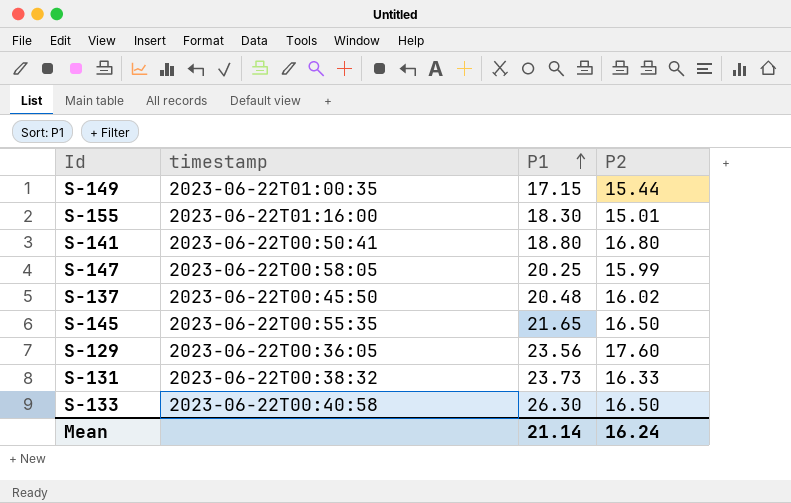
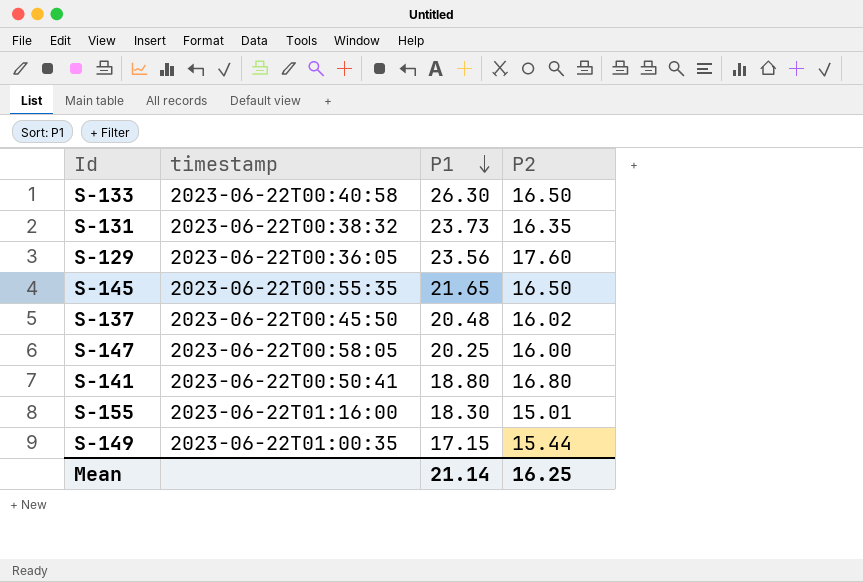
row order: P1 ascending -> P1 descending
S-131 | P2: 16.33 -> 16.35
S-147 | P2: 15.99 -> 16.00
Mean | P2: 16.24 -> 16.25

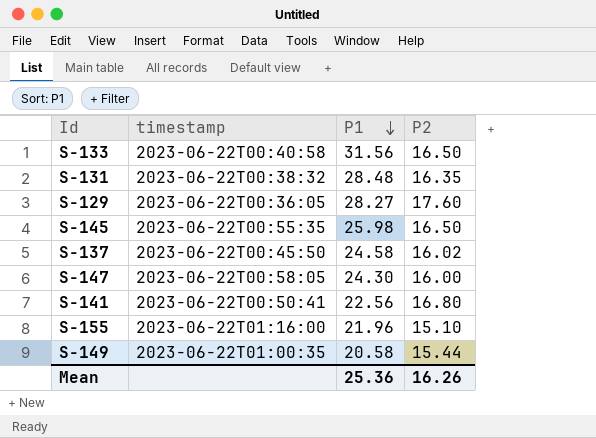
S-133 | P1: 26.30 -> 31.56
S-131 | P1: 23.73 -> 28.48
S-129 | P1: 23.56 -> 28.27
S-145 | P1: 21.65 -> 25.98
S-137 | P1: 20.48 -> 24.58
S-147 | P1: 20.25 -> 24.30
S-141 | P1: 18.80 -> 22.56
S-155 | P1: 18.30 -> 21.96
S-155 | P2: 15.01 -> 15.10
S-149 | P1: 17.15 -> 20.58
Mean | P1: 21.14 -> 25.36
Mean | P2: 16.25 -> 16.26

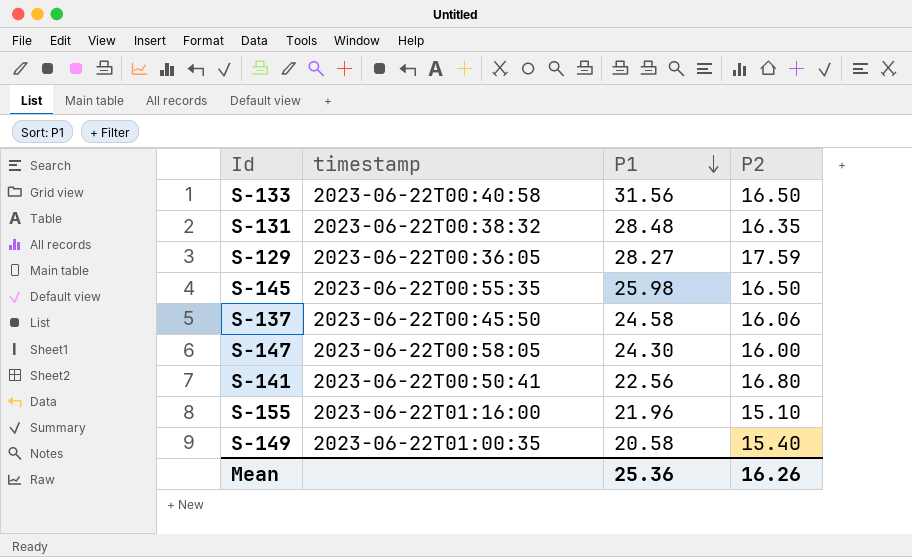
S-129 | P2: 17.60 -> 17.59
S-137 | P2: 16.02 -> 16.06
S-149 | P2: 15.44 -> 15.40

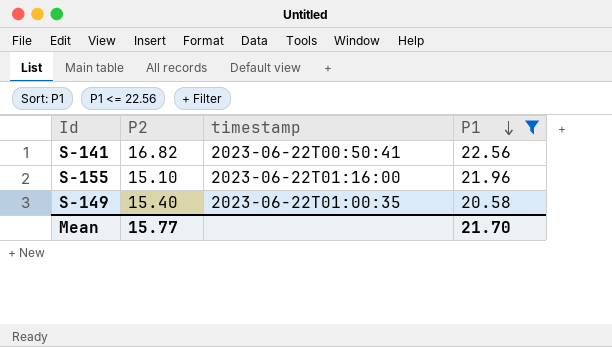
filter: none -> P1 <= 22.56
column P2 | position: 4 -> 2
S-141 | P2: 16.80 -> 16.82
Mean | P2: 16.26 -> 15.77
Mean | P1: 25.36 -> 21.70

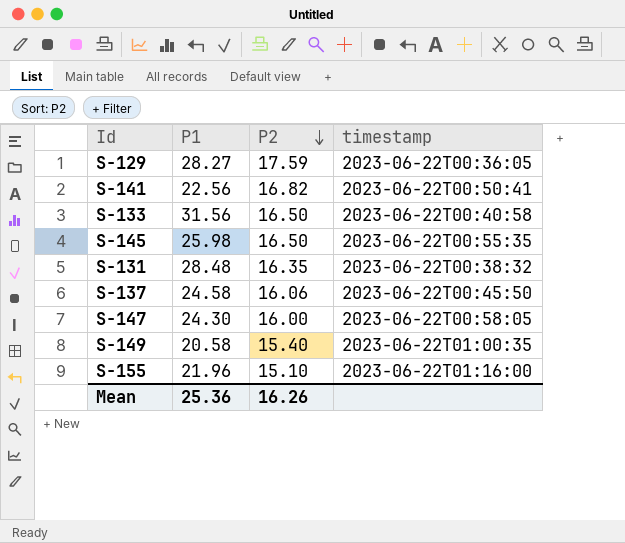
filter: P1 <= 22.56 -> none
row order: P1 descending -> P2 descending
column P1 | position: 4 -> 2
Mean | P1: 21.70 -> 25.36
Mean | P2: 15.77 -> 16.26

